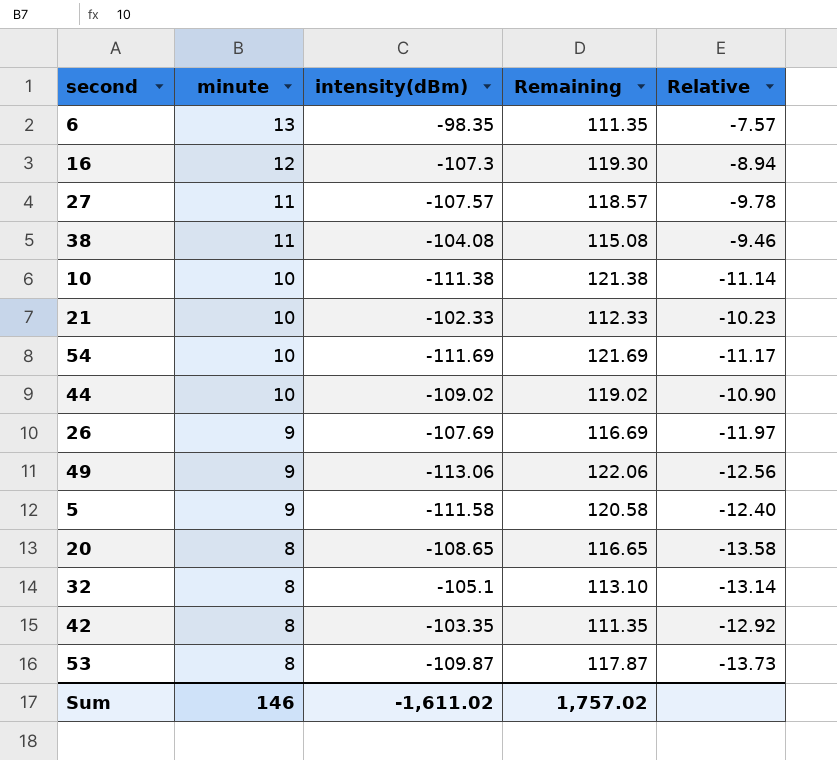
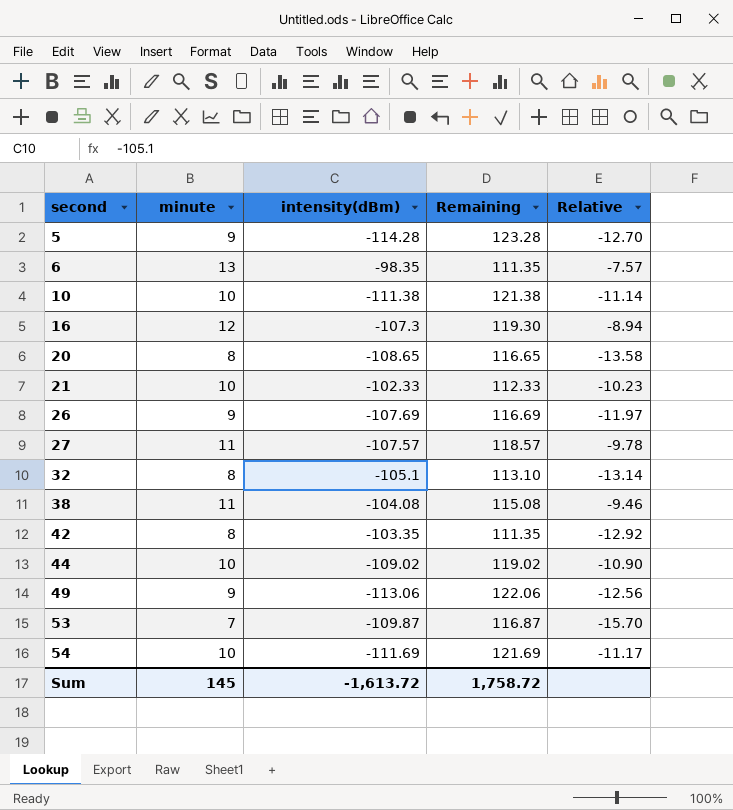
row order: minute descending -> second ascending
5 | intensity(dBm): -111.58 -> -114.28
5 | Remaining: 120.58 -> 123.28
5 | Relative: -12.40 -> -12.70
53 | minute: 8 -> 7
53 | Remaining: 117.87 -> 116.87
53 | Relative: -13.73 -> -15.70
Sum | minute: 146 -> 145
Sum | intensity(dBm): -1,611.02 -> -1,613.72
Sum | Remaining: 1,757.02 -> 1,758.72

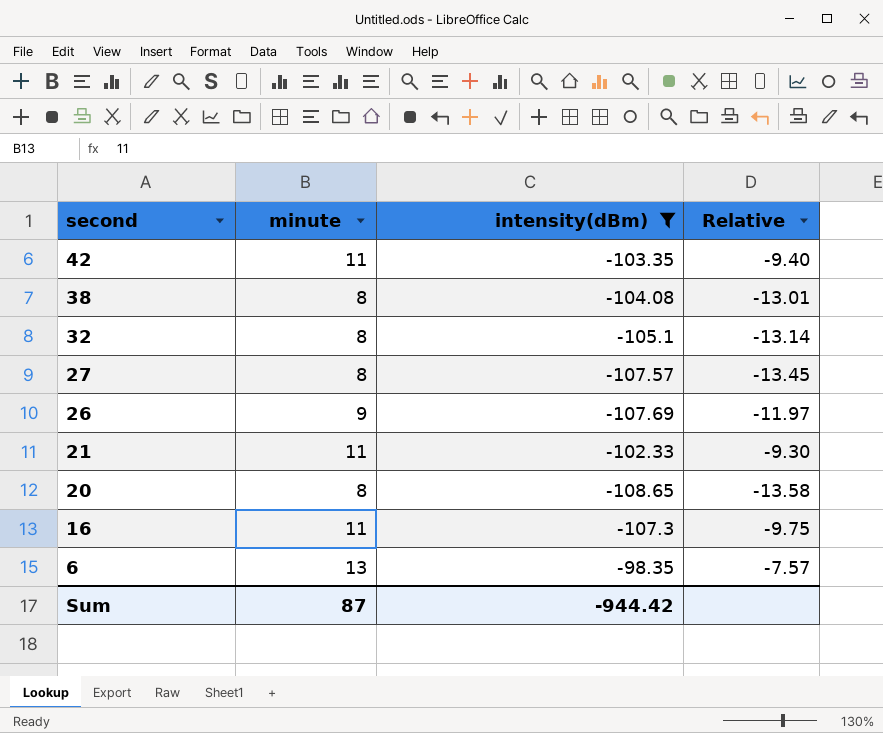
filter: none -> intensity(dBm) >= -108.65
row order: second ascending -> second descending
column Remaining | formula: [minute] - [intensity(dBm)] -> none
42 | minute: 8 -> 11
42 | Relative: -12.92 -> -9.40
38 | minute: 11 -> 8
38 | Relative: -9.46 -> -13.01
27 | minute: 11 -> 8
27 | Relative: -9.78 -> -13.45
21 | minute: 10 -> 11
21 | Relative: -10.23 -> -9.30
16 | minute: 12 -> 11
16 | Relative: -8.94 -> -9.75
Sum | minute: 145 -> 87
Sum | intensity(dBm): -1,613.72 -> -944.42

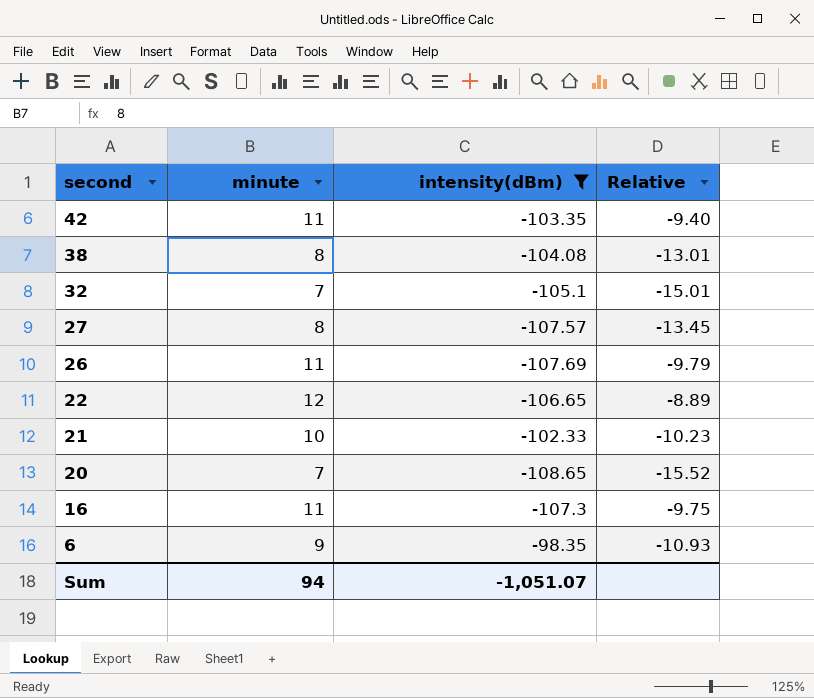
32 | minute: 8 -> 7
32 | Relative: -13.14 -> -15.01
26 | minute: 9 -> 11
26 | Relative: -11.97 -> -9.79
row 22: none -> 12 | -106.65 | -8.89
21 | minute: 11 -> 10
21 | Relative: -9.30 -> -10.23
20 | minute: 8 -> 7
20 | Relative: -13.58 -> -15.52
6 | minute: 13 -> 9
6 | Relative: -7.57 -> -10.93
Sum | minute: 87 -> 94
Sum | intensity(dBm): -944.42 -> -1,051.07

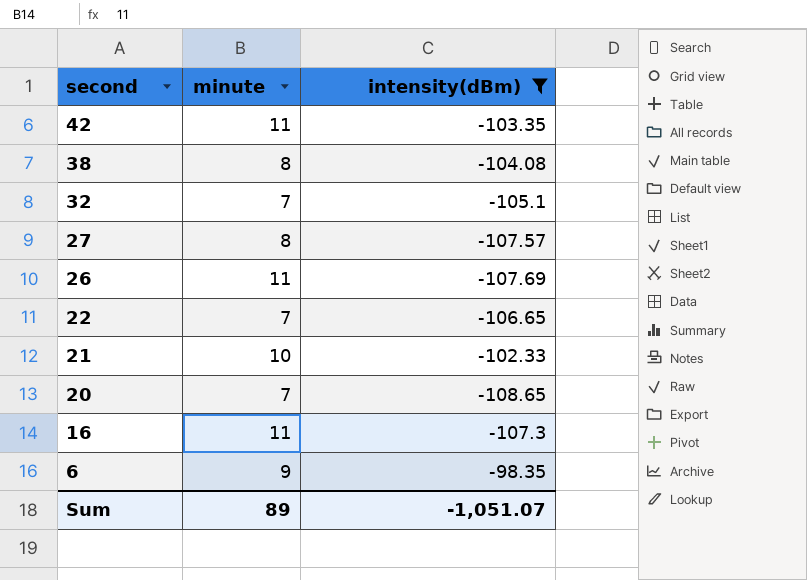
column Relative | formula: [intensity(dBm)] / [minute] -> none
22 | minute: 12 -> 7
Sum | minute: 94 -> 89

